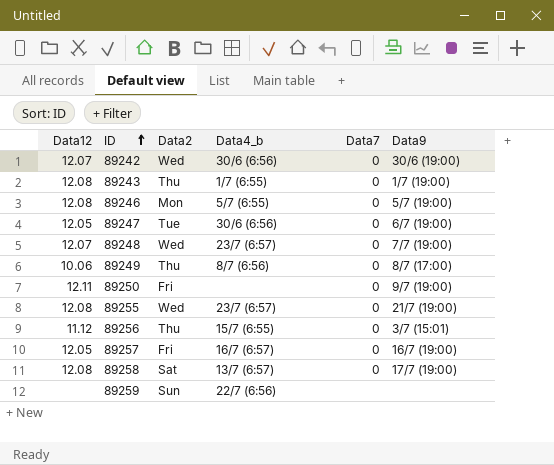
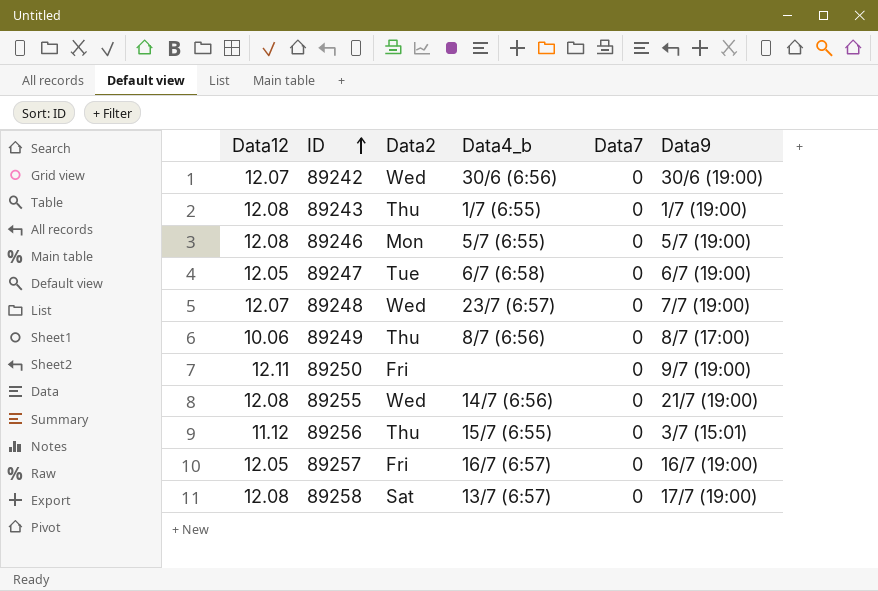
row 89259: none | Sun | 22/7 (6:56) | none | none -> none
89247 | Data4_b: 30/6 (6:56) -> 6/7 (6:58)
89255 | Data4_b: 23/7 (6:57) -> 14/7 (6:56)

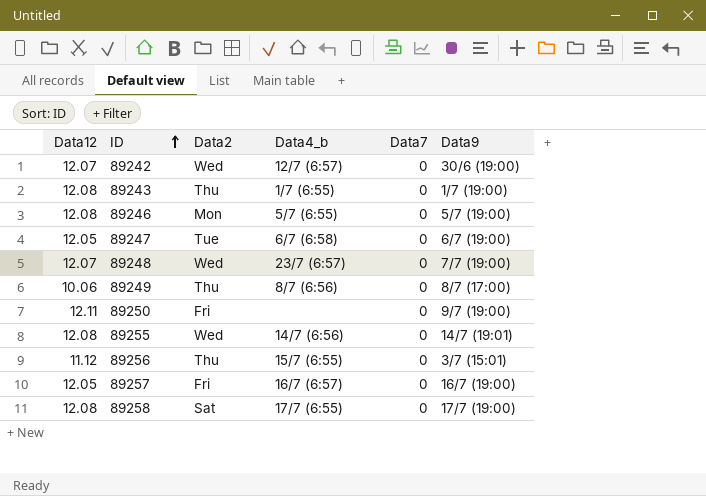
89242 | Data4_b: 30/6 (6:56) -> 12/7 (6:57)
89255 | Data9: 21/7 (19:00) -> 14/7 (19:01)
89258 | Data4_b: 13/7 (6:57) -> 17/7 (6:55)

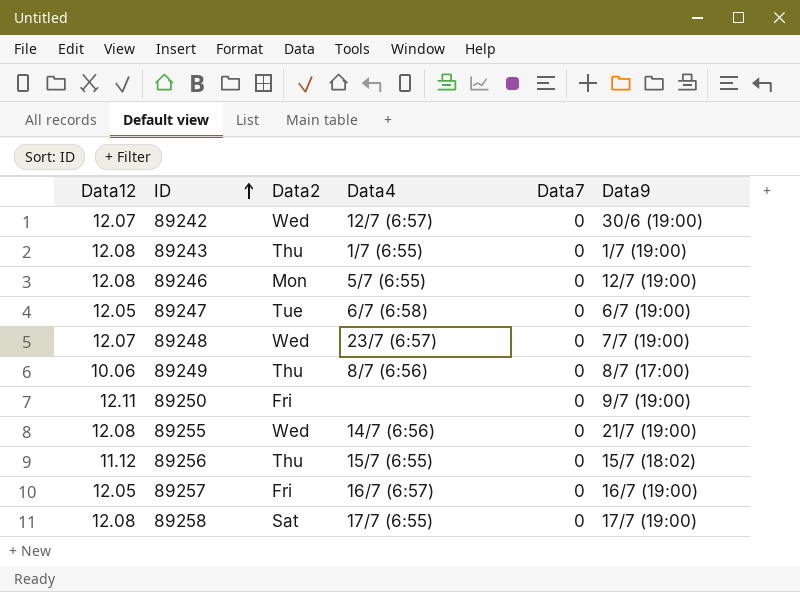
column name: Data4_b -> Data4
89246 | Data9: 5/7 (19:00) -> 12/7 (19:00)
89255 | Data9: 14/7 (19:01) -> 21/7 (19:00)
89256 | Data9: 3/7 (15:01) -> 15/7 (18:02)

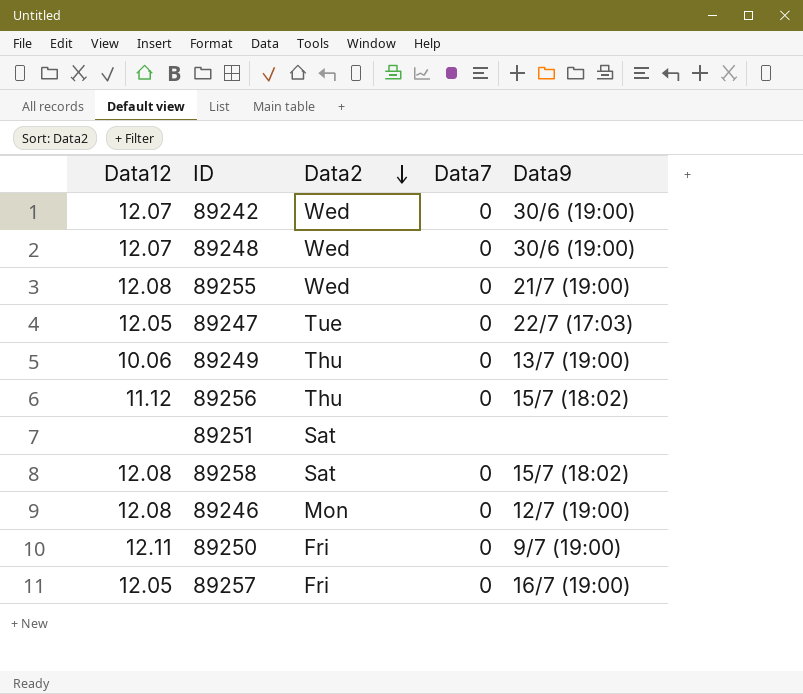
row order: ID ascending -> Data2 descending
column Data4 | position: 4 -> none
row 89243: 12.08 | Thu | 1/7 (6:55) | 0 | 1/7 (19:00) -> none
89248 | Data9: 7/7 (19:00) -> 30/6 (19:00)
89247 | Data9: 6/7 (19:00) -> 22/7 (17:03)
89249 | Data9: 8/7 (17:00) -> 13/7 (19:00)
row 89251: none -> none | Sat | none | none
89258 | Data9: 17/7 (19:00) -> 15/7 (18:02)

